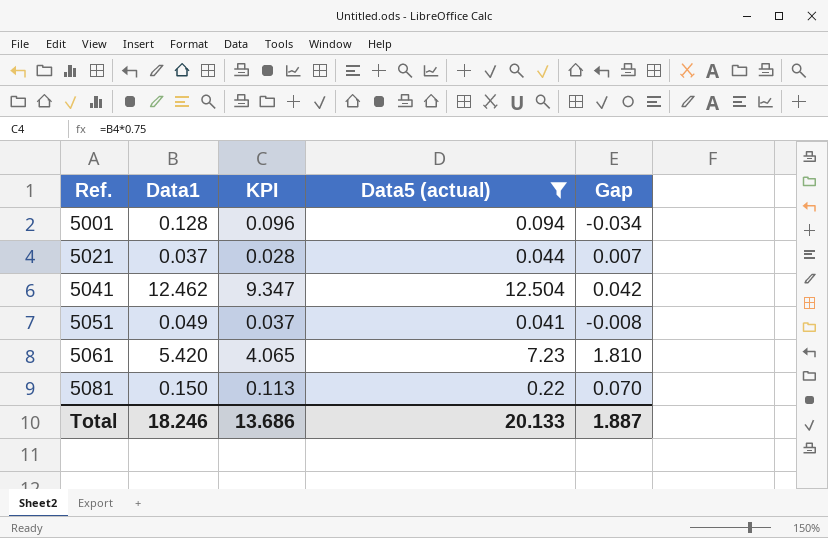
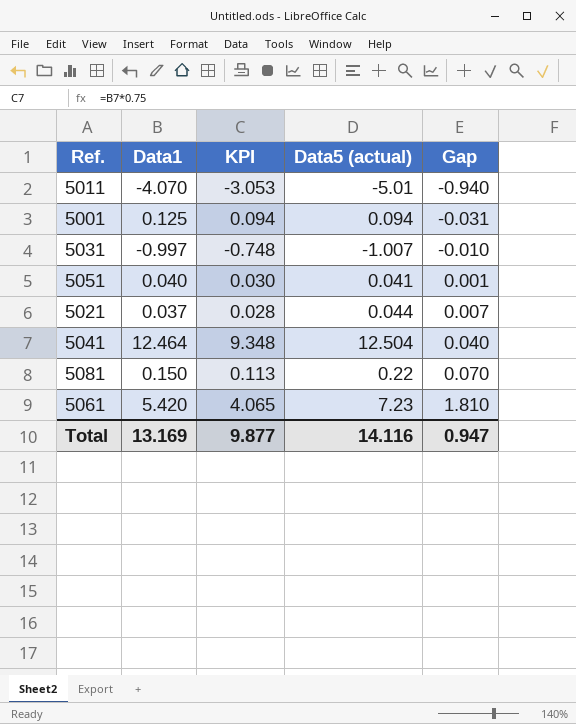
filter: Data5 (actual) >= 0.041 -> none
row order: Ref. ascending -> Gap ascending
5001 | Data1: 0.128 -> 0.125
5001 | KPI: 0.096 -> 0.094
5001 | Gap: -0.034 -> -0.031
5051 | Data1: 0.049 -> 0.040
5051 | KPI: 0.037 -> 0.030
5051 | Gap: -0.008 -> 0.001
5041 | Data1: 12.462 -> 12.464
5041 | KPI: 9.347 -> 9.348
5041 | Gap: 0.042 -> 0.040
Total | Data1: 18.246 -> 13.169
Total | KPI: 13.686 -> 9.877
Total | Data5 (actual): 20.133 -> 14.116
Total | Gap: 1.887 -> 0.947

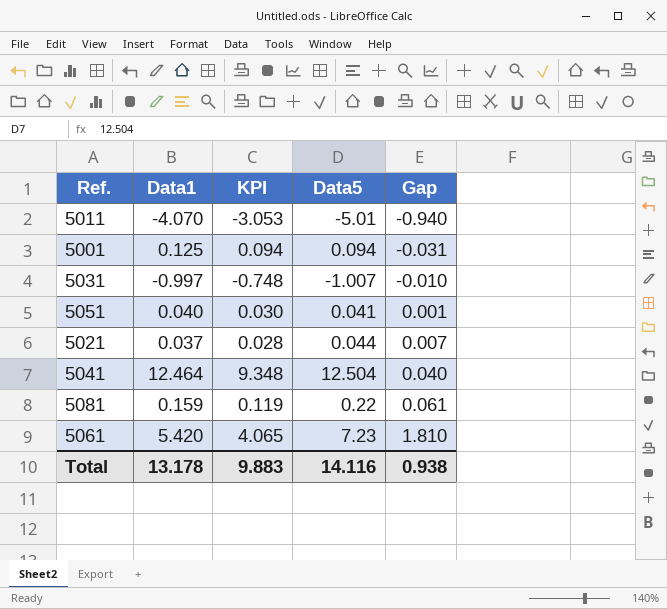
column name: Data5 (actual) -> Data5
5081 | Data1: 0.150 -> 0.159
5081 | KPI: 0.113 -> 0.119
5081 | Gap: 0.070 -> 0.061
Total | Data1: 13.169 -> 13.178
Total | KPI: 9.877 -> 9.883
Total | Gap: 0.947 -> 0.938

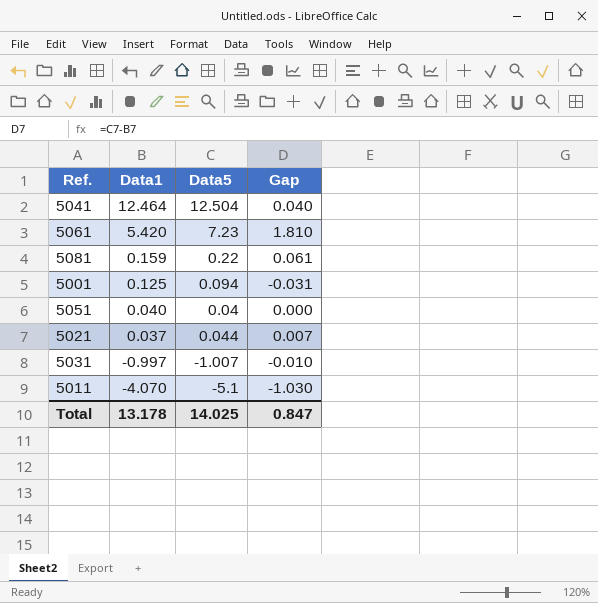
row order: Gap ascending -> Data1 descending
column KPI | formula: [Data1] * 0.75 -> none
5051 | Data5: 0.041 -> 0.04
5051 | Gap: 0.001 -> 0.000
5011 | Data5: -5.01 -> -5.1
5011 | Gap: -0.940 -> -1.030
Total | Data5: 14.116 -> 14.025
Total | Gap: 0.938 -> 0.847

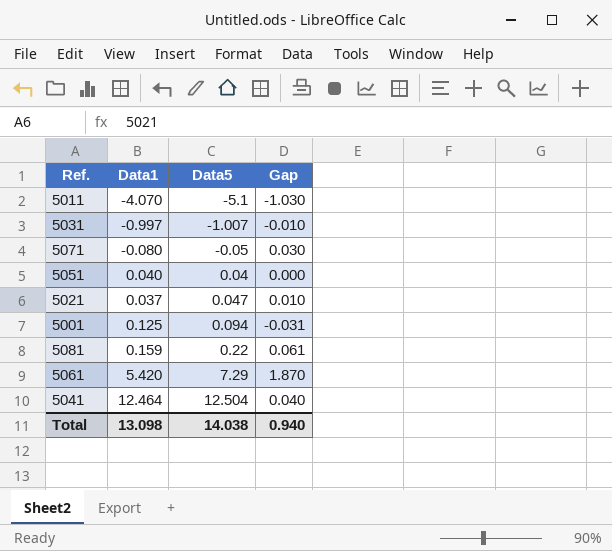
row order: Data1 descending -> Data5 ascending
row 5071: none -> -0.080 | -0.05 | 0.030
5021 | Data5: 0.044 -> 0.047
5021 | Gap: 0.007 -> 0.010
5061 | Data5: 7.23 -> 7.29
5061 | Gap: 1.810 -> 1.870
Total | Data1: 13.178 -> 13.098
Total | Data5: 14.025 -> 14.038
Total | Gap: 0.847 -> 0.940

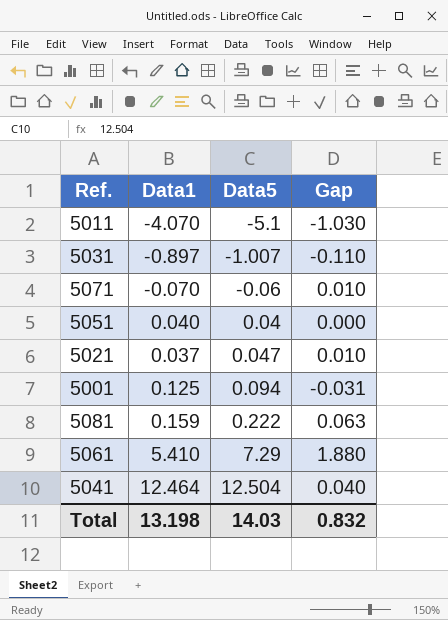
5031 | Data1: -0.997 -> -0.897
5031 | Gap: -0.010 -> -0.110
5071 | Data1: -0.080 -> -0.070
5071 | Data5: -0.05 -> -0.06
5071 | Gap: 0.030 -> 0.010
5081 | Data5: 0.22 -> 0.222
5081 | Gap: 0.061 -> 0.063
5061 | Data1: 5.420 -> 5.410
5061 | Gap: 1.870 -> 1.880
Total | Data1: 13.098 -> 13.198
Total | Data5: 14.038 -> 14.03
Total | Gap: 0.940 -> 0.832

